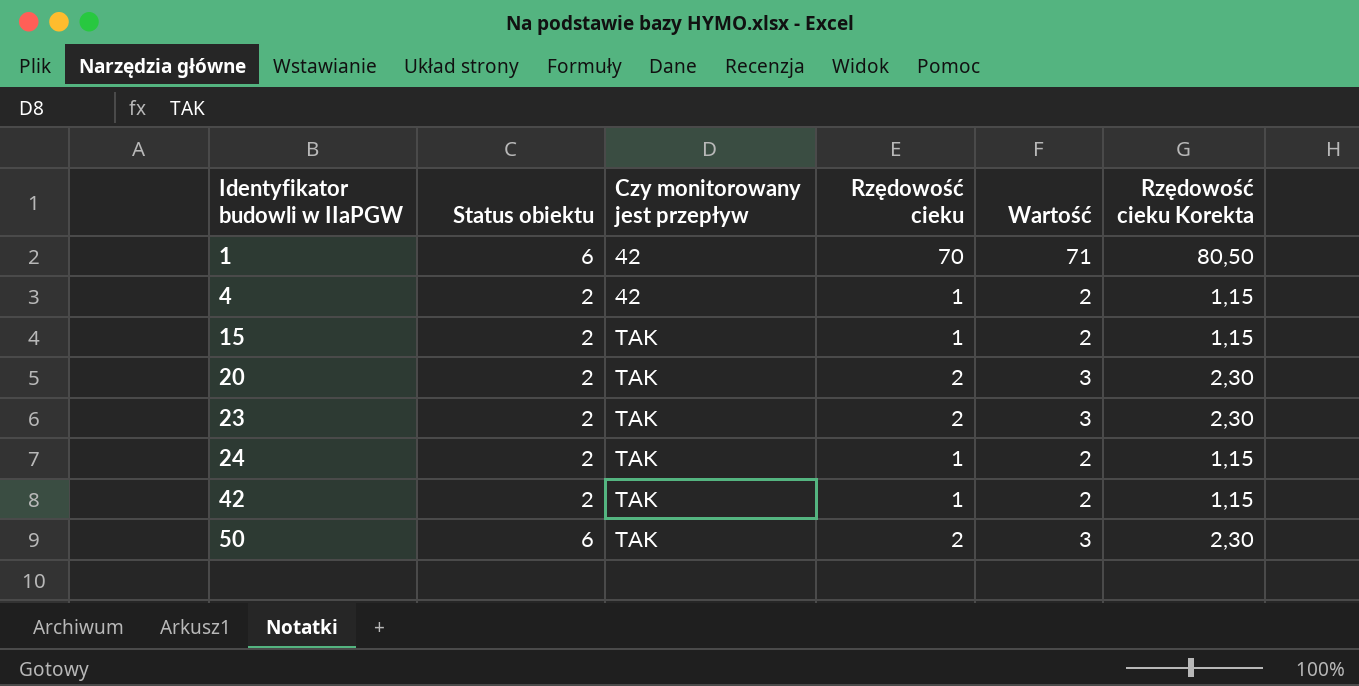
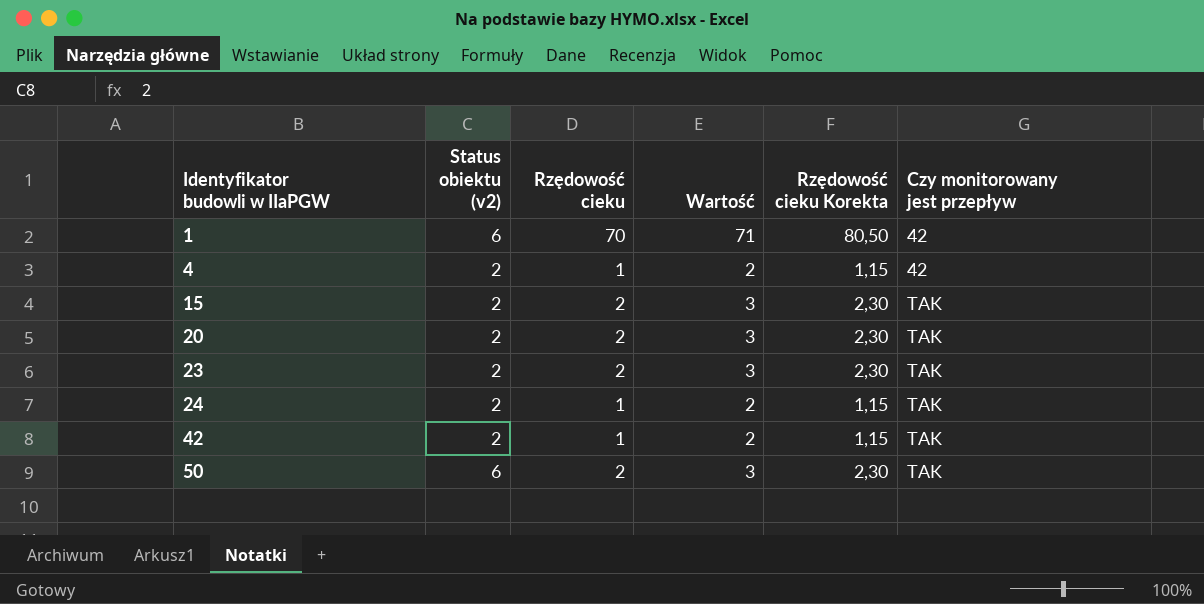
column name: Status obiektu -> Status obiektu (v2)
column Czy monitorowany jest przepływ | position: 3 -> 6
15 | Rzędowość cieku: 1 -> 2
15 | Wartość: 2 -> 3
15 | Rzędowość cieku Korekta: 1,15 -> 2,30

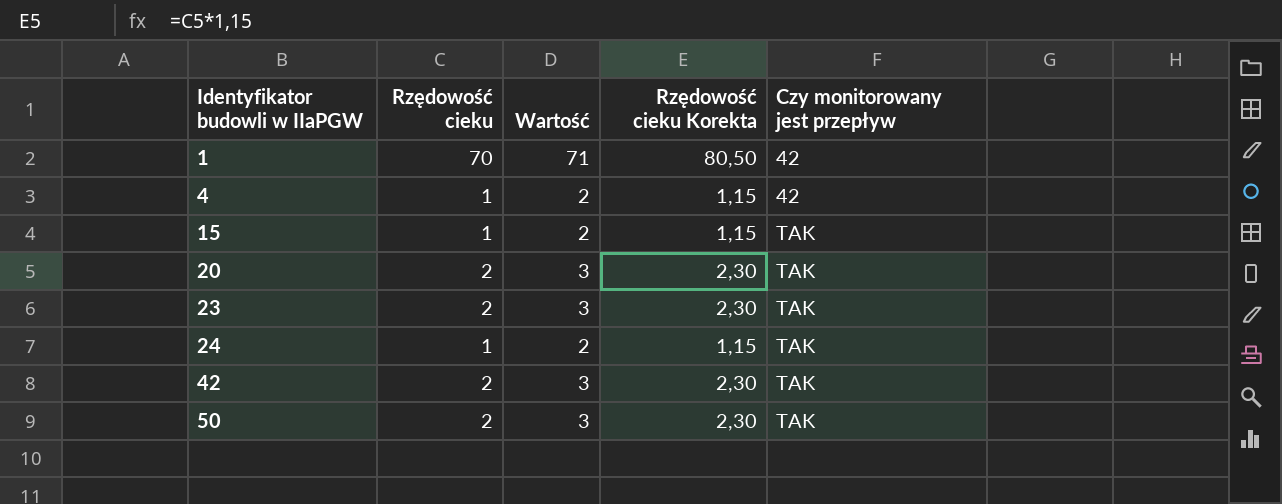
column Status obiektu (v2) | position: 2 -> none
15 | Rzędowość cieku: 2 -> 1
15 | Wartość: 3 -> 2
15 | Rzędowość cieku Korekta: 2,30 -> 1,15
42 | Rzędowość cieku: 1 -> 2
42 | Wartość: 2 -> 3
42 | Rzędowość cieku Korekta: 1,15 -> 2,30

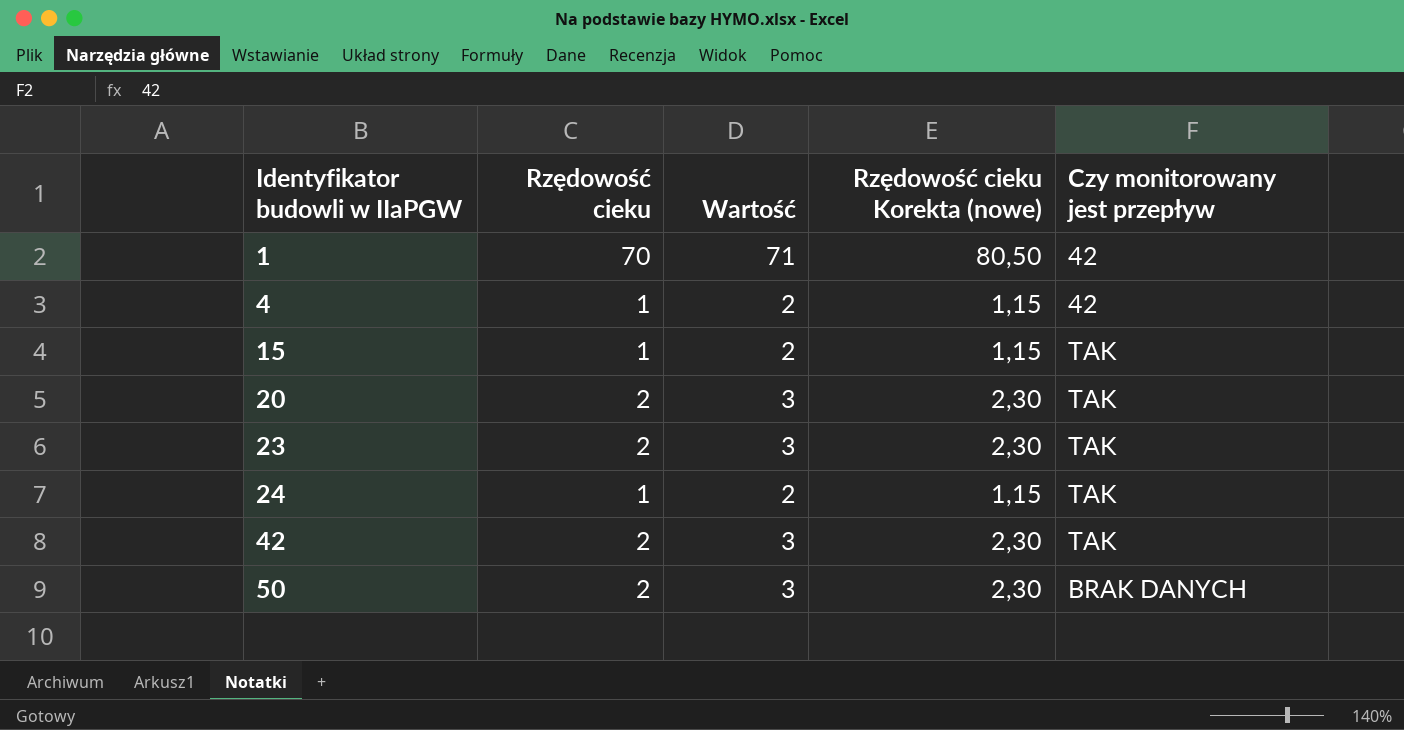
column name: Rzędowość cieku Korekta -> Rzędowość cieku Korekta (nowe)
50 | Czy monitorowany jest przepływ: TAK -> BRAK DANYCH

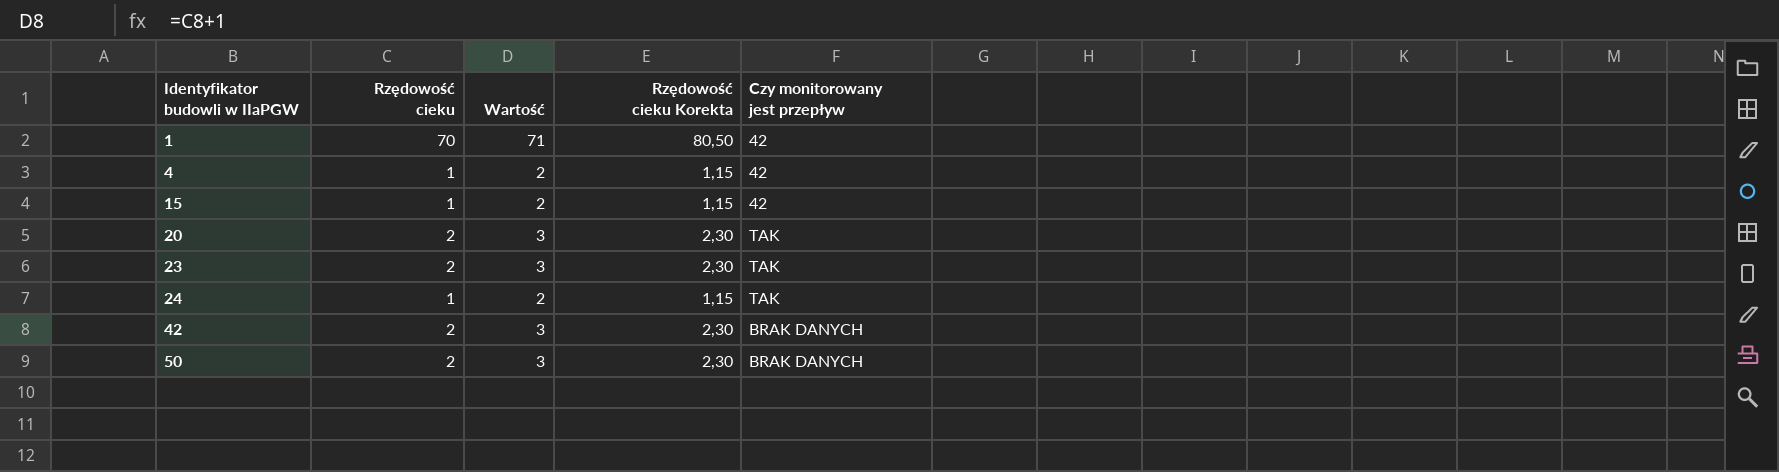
column name: Rzędowość cieku Korekta (nowe) -> Rzędowość cieku Korekta
15 | Czy monitorowany jest przepływ: TAK -> 42
42 | Czy monitorowany jest przepływ: TAK -> BRAK DANYCH

